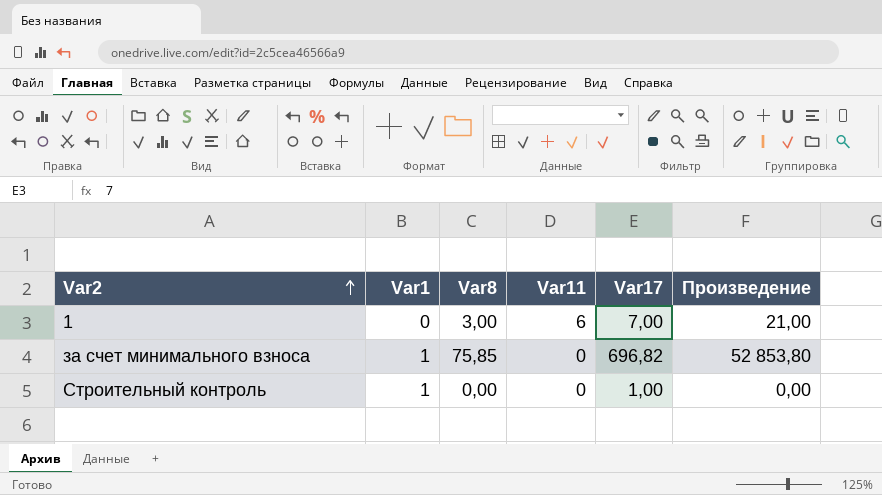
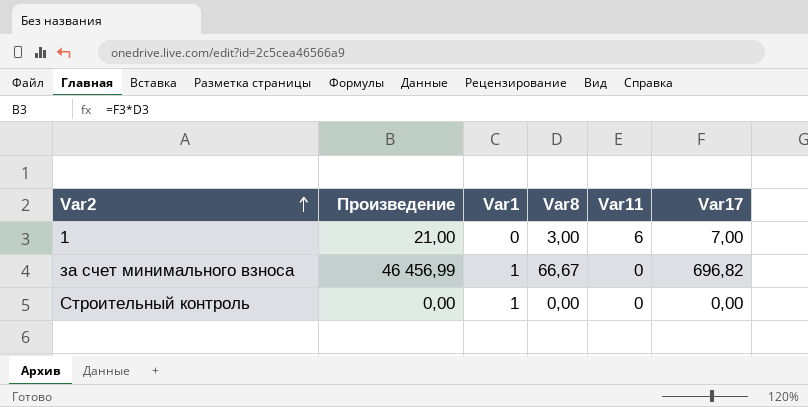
column Произведение | position: 6 -> 2
за счет минимального взноса | Произведение: 52 853,80 -> 46 456,99
за счет минимального взноса | Var8: 75,85 -> 66,67
Строительный контроль | Var17: 1,00 -> 0,00

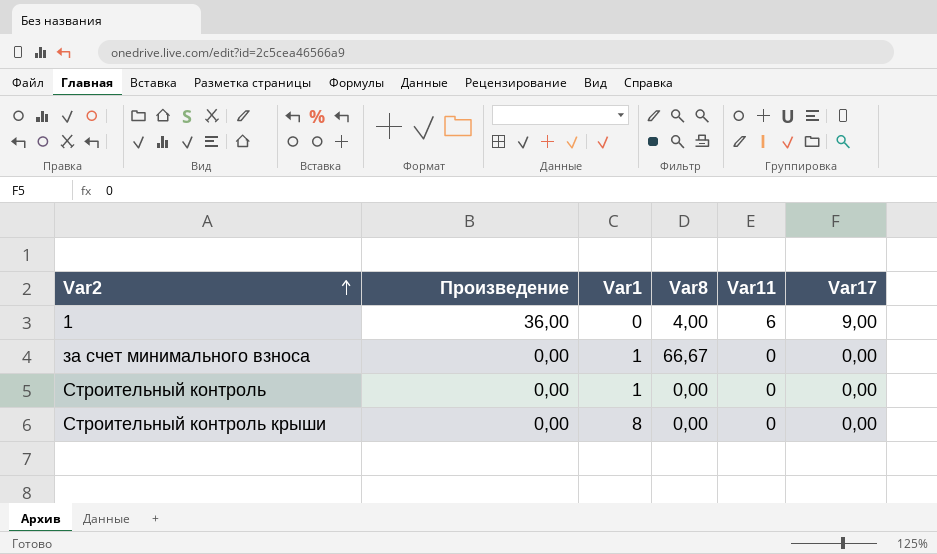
1 | Произведение: 21,00 -> 36,00
1 | Var8: 3,00 -> 4,00
1 | Var17: 7,00 -> 9,00
за счет минимального взноса | Произведение: 46 456,99 -> 0,00
за счет минимального взноса | Var17: 696,82 -> 0,00
row Строительный контроль крыши: none -> 0,00 | 8 | 0,00 | 0 | 0,00

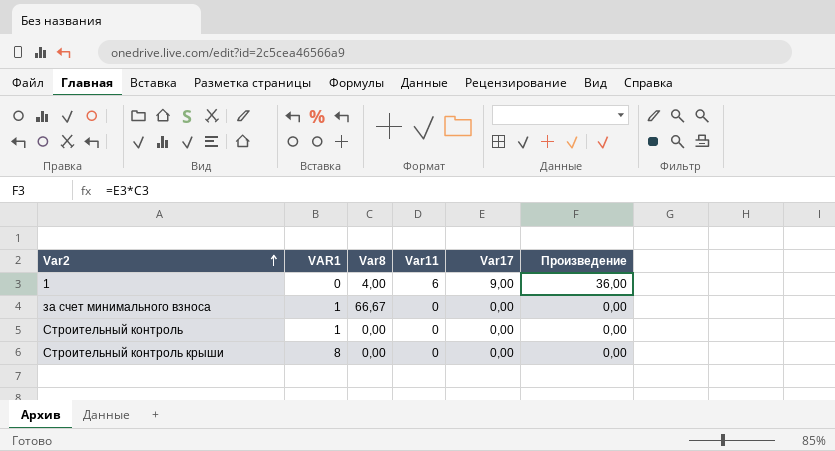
column name: Var1 -> VAR1
column Произведение | position: 2 -> 6

